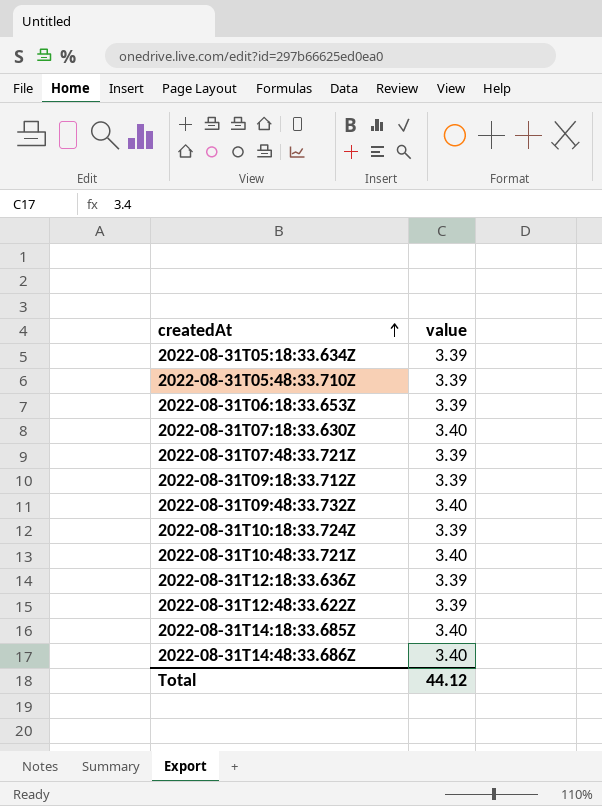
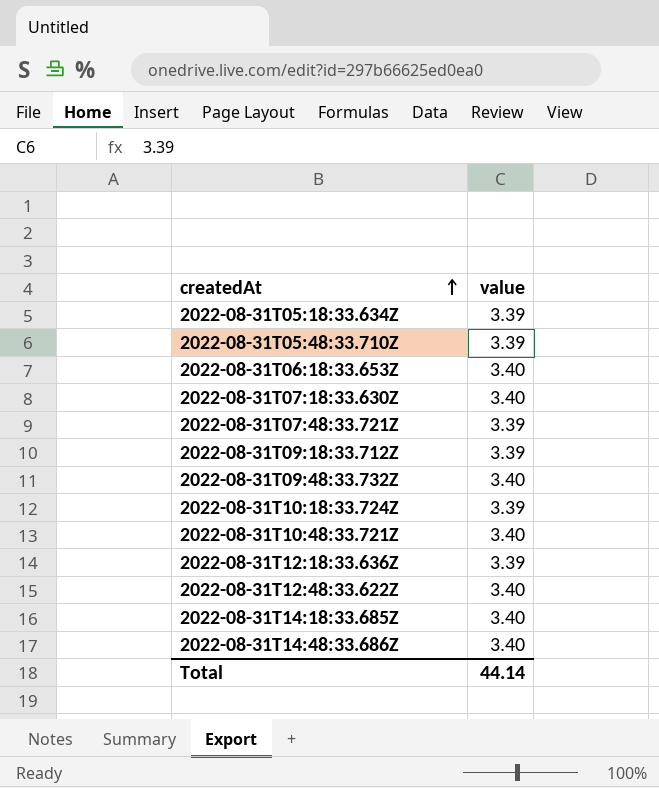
2022-08-31T06:18:33.653Z | value: 3.39 -> 3.40
2022-08-31T12:48:33.622Z | value: 3.39 -> 3.40
Total | value: 44.12 -> 44.14

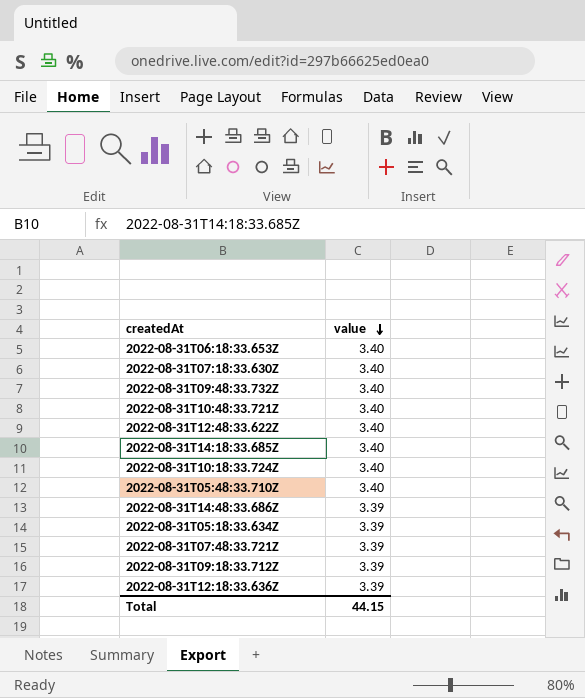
row order: createdAt ascending -> value descending
2022-08-31T10:18:33.724Z | value: 3.39 -> 3.40
2022-08-31T05:48:33.710Z | value: 3.39 -> 3.40
2022-08-31T14:48:33.686Z | value: 3.40 -> 3.39
Total | value: 44.14 -> 44.15

